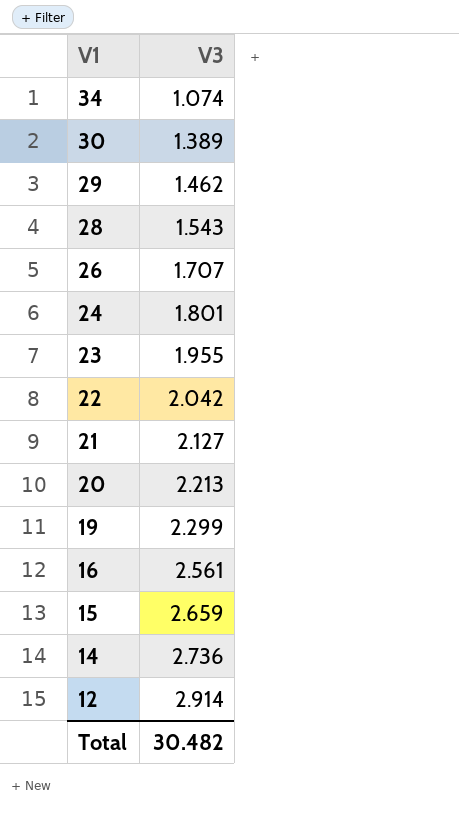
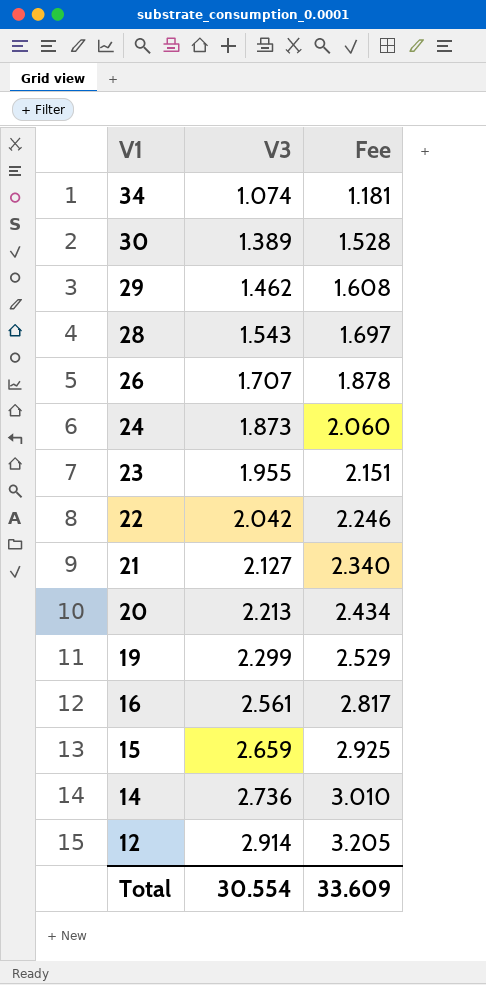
column Fee | formula: none -> [V3] * 1.1
24 | V3: 1.801 -> 1.873
Total | V3: 30.482 -> 30.554

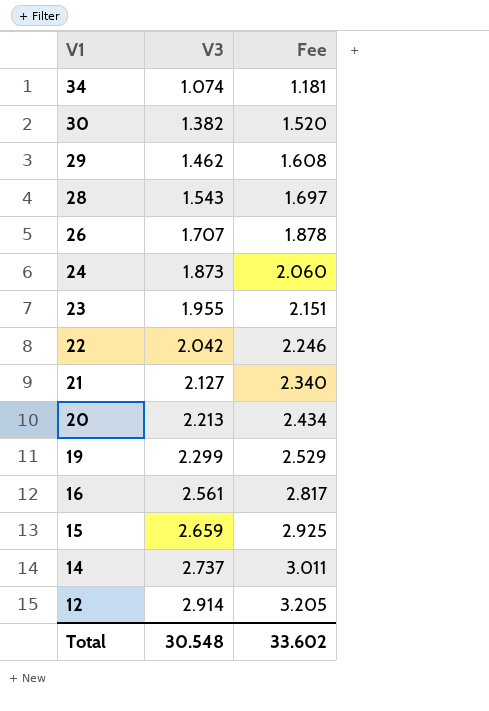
30 | V3: 1.389 -> 1.382
30 | Fee: 1.528 -> 1.520
14 | V3: 2.736 -> 2.737
14 | Fee: 3.010 -> 3.011
Total | V3: 30.554 -> 30.548
Total | Fee: 33.609 -> 33.602

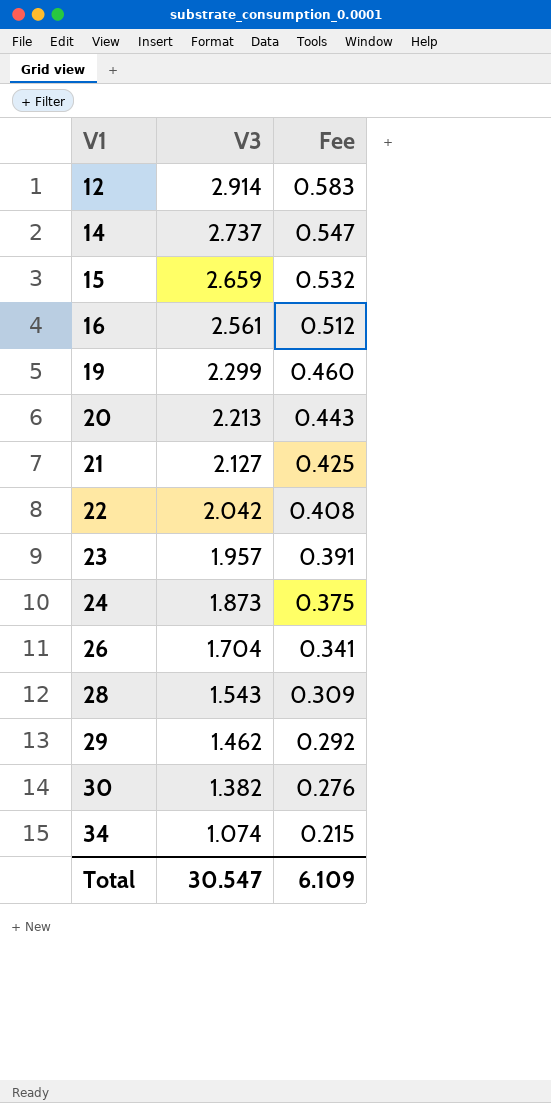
row order: V1 descending -> V1 ascending
column Fee | formula: [V3] * 1.1 -> [V3] * 0.2
23 | V3: 1.955 -> 1.957
26 | V3: 1.707 -> 1.704
Total | V3: 30.548 -> 30.547
Total | Fee: 33.602 -> 6.109

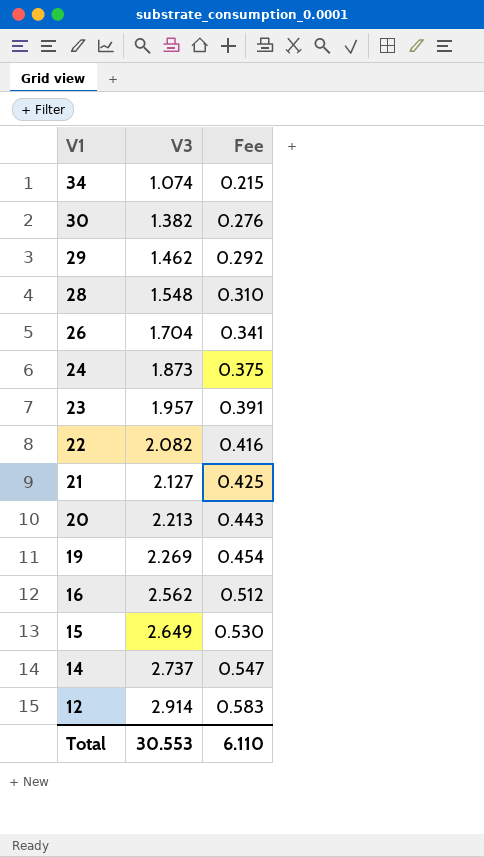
row order: V1 ascending -> V1 descending
28 | V3: 1.543 -> 1.548
28 | Fee: 0.309 -> 0.310
22 | V3: 2.042 -> 2.082
22 | Fee: 0.408 -> 0.416
19 | V3: 2.299 -> 2.269
19 | Fee: 0.460 -> 0.454
16 | V3: 2.561 -> 2.562
15 | V3: 2.659 -> 2.649
15 | Fee: 0.532 -> 0.530
Total | V3: 30.547 -> 30.553
Total | Fee: 6.109 -> 6.110

